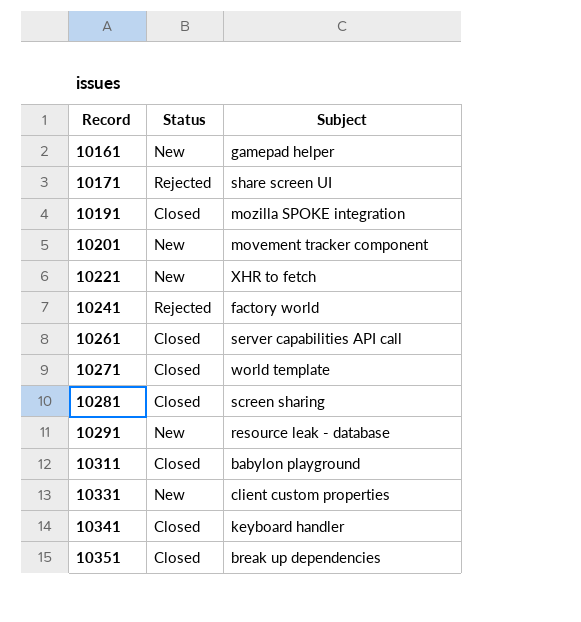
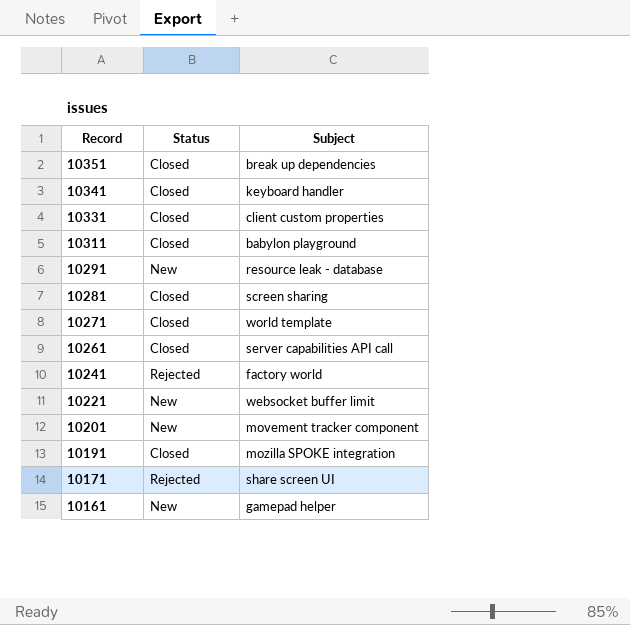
row order: Record ascending -> Record descending
10331 | Status: New -> Closed
10221 | Subject: XHR to fetch -> websocket buffer limit

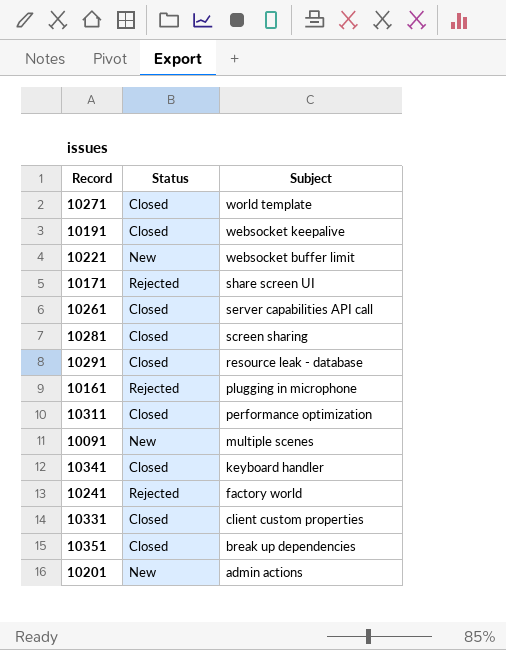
row order: Record descending -> Subject descending
10191 | Subject: mozilla SPOKE integration -> websocket keepalive
10291 | Status: New -> Closed
10161 | Status: New -> Rejected
10161 | Subject: gamepad helper -> plugging in microphone
10311 | Subject: babylon playground -> performance optimization
row 10091: none -> New | multiple scenes
10201 | Subject: movement tracker component -> admin actions

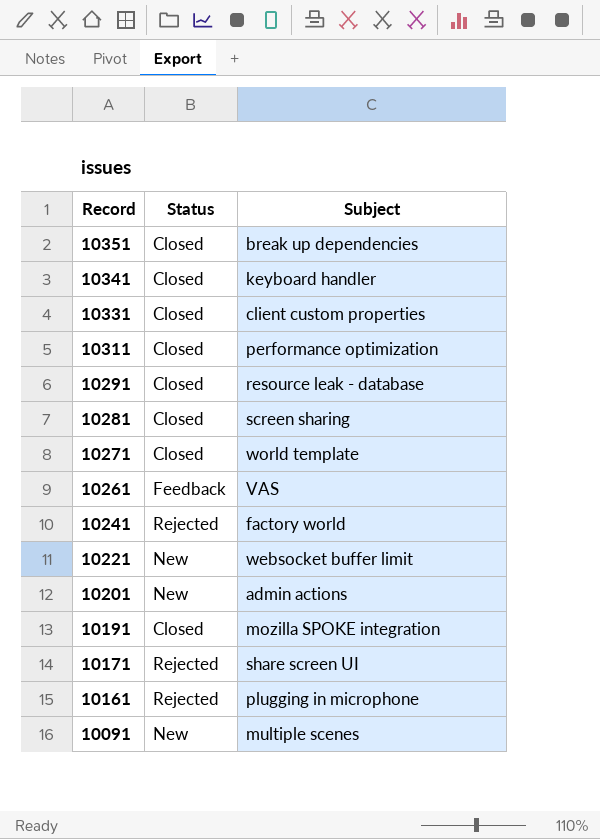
row order: Subject descending -> Record descending
10261 | Status: Closed -> Feedback
10261 | Subject: server capabilities API call -> VAS
10191 | Subject: websocket keepalive -> mozilla SPOKE integration

